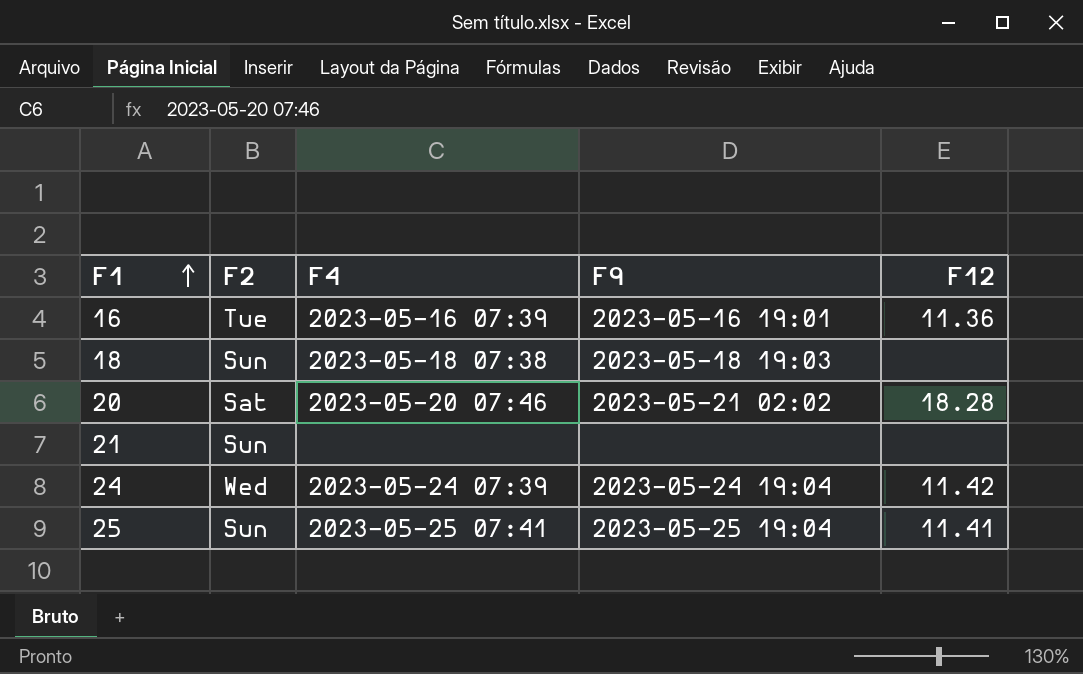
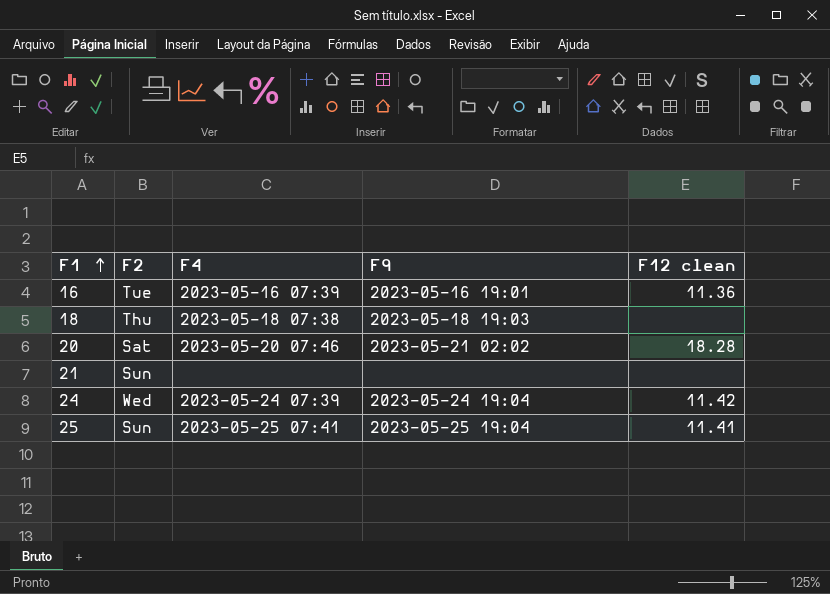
column name: F12 -> F12 clean
18 | F2: Sun -> Thu

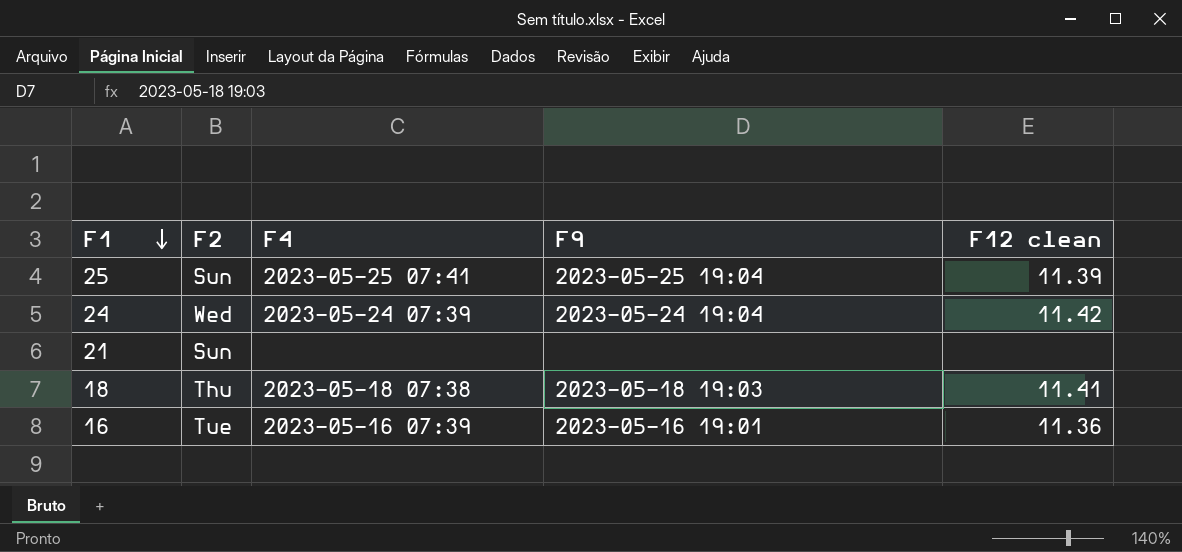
row order: F1 ascending -> F1 descending
row 20: Sat | 2023-05-20 07:46 | 2023-05-21 02:02 | 18.28 -> none
25 | F12 clean: 11.41 -> 11.39
18 | F12 clean: none -> 11.41

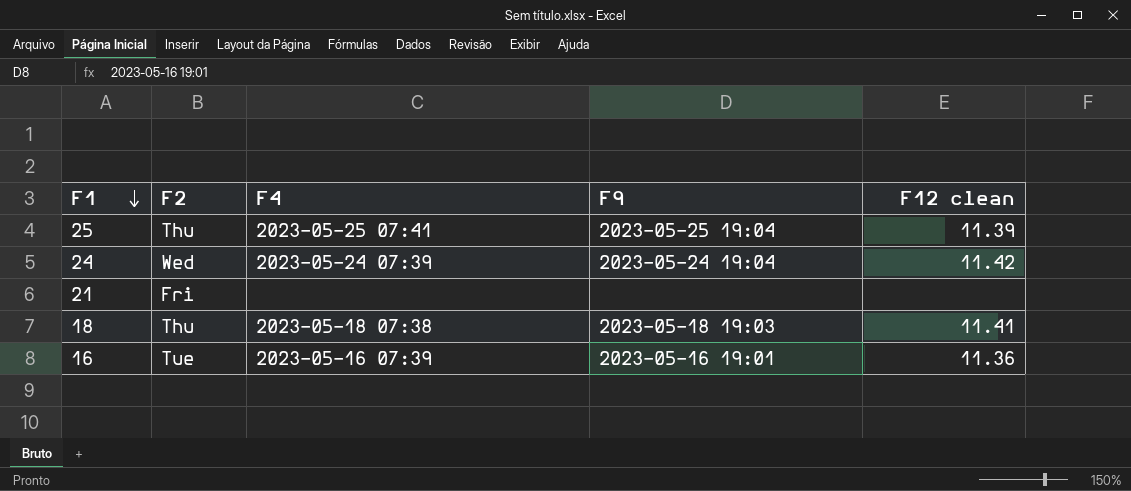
25 | F2: Sun -> Thu
21 | F2: Sun -> Fri

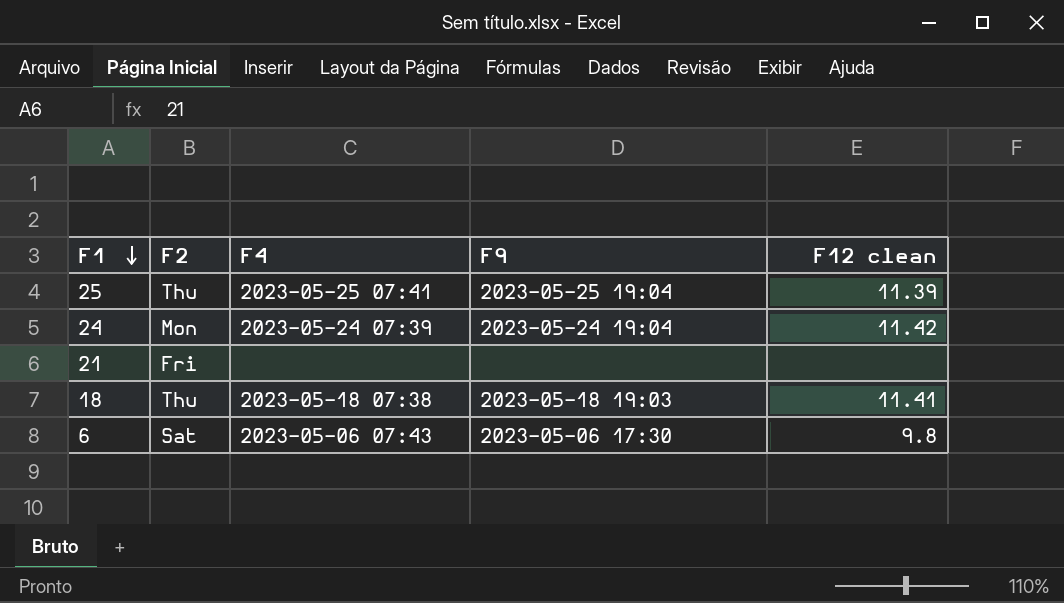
row 16: Tue | 2023-05-16 07:39 | 2023-05-16 19:01 | 11.36 -> none
24 | F2: Wed -> Mon
row 6: none -> Sat | 2023-05-06 07:43 | 2023-05-06 17:30 | 9.8

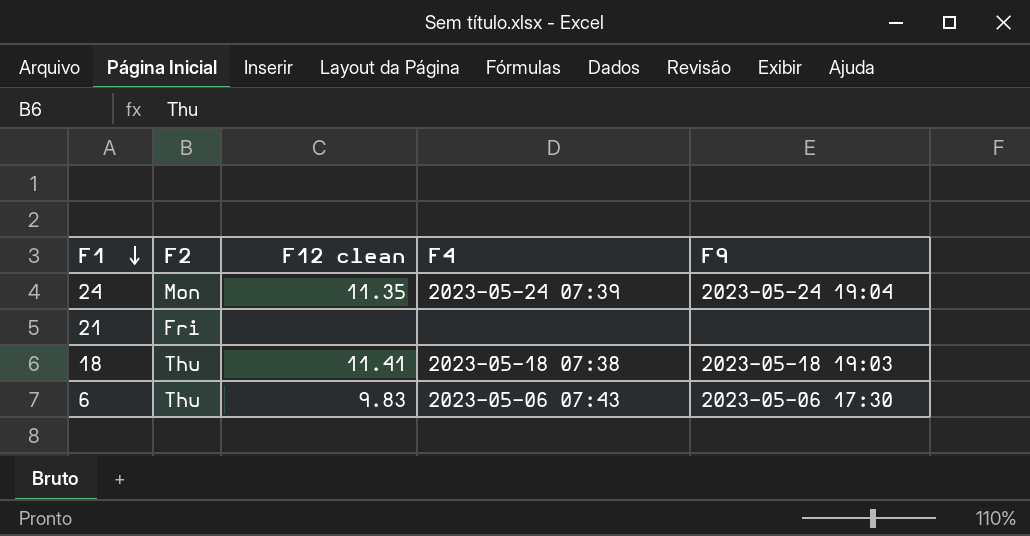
column F12 clean | position: 5 -> 3
row 25: Thu | 2023-05-25 07:41 | 2023-05-25 19:04 | 11.39 -> none
24 | F12 clean: 11.42 -> 11.35
6 | F2: Sat -> Thu
6 | F12 clean: 9.8 -> 9.83

